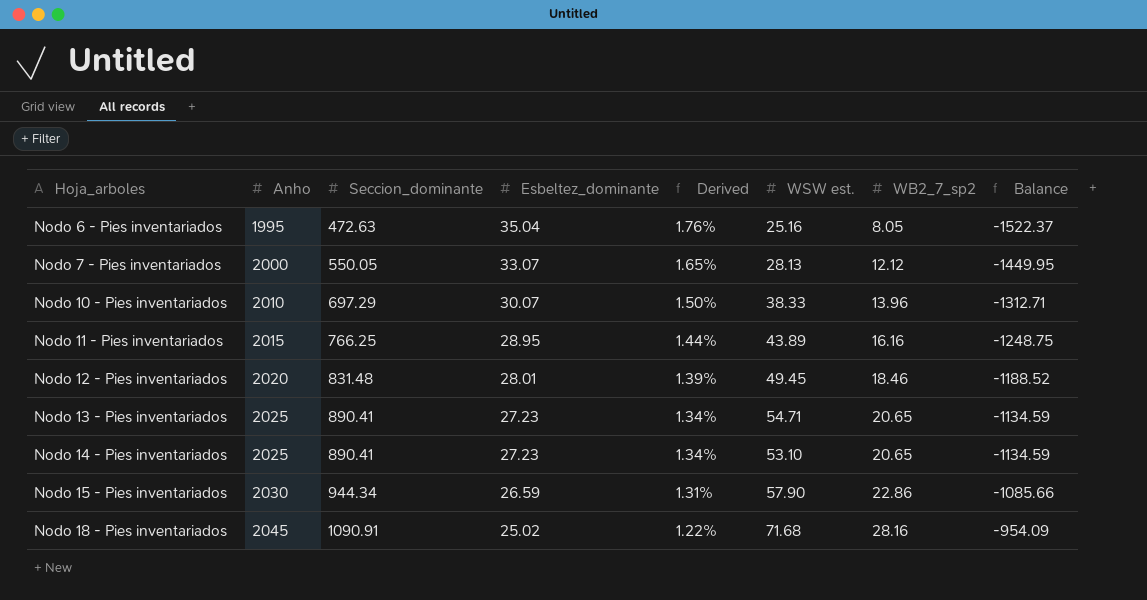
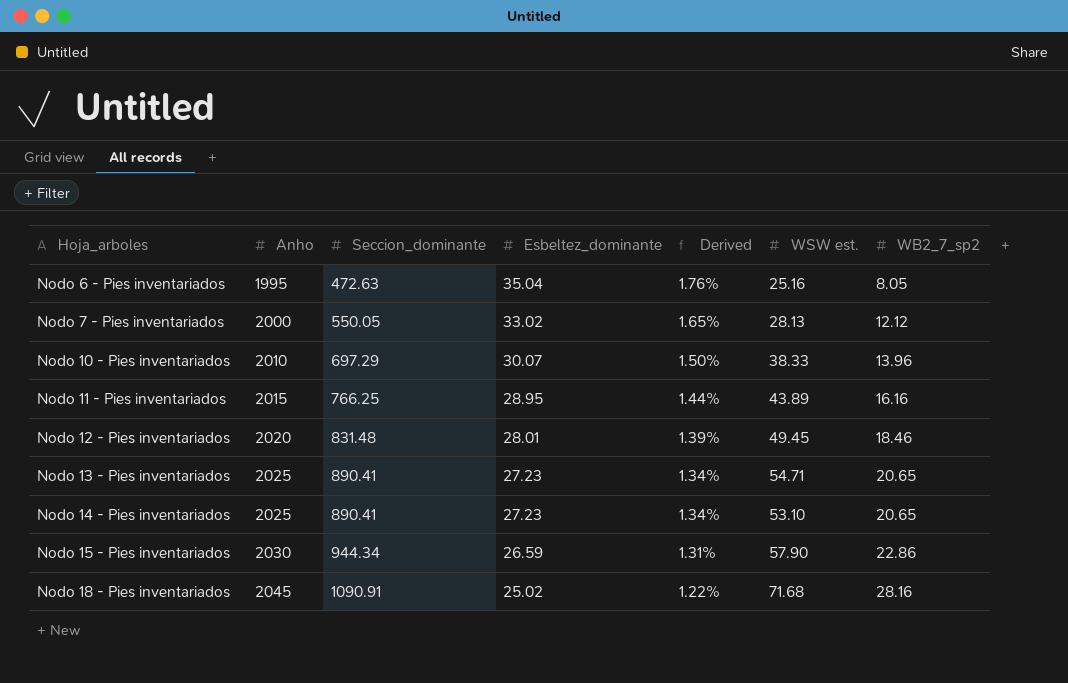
column Balance | formula: [Seccion_dominante] - [Anho] -> none
Nodo 7 - Pies inventariados | Esbeltez_dominante: 33.07 -> 33.02

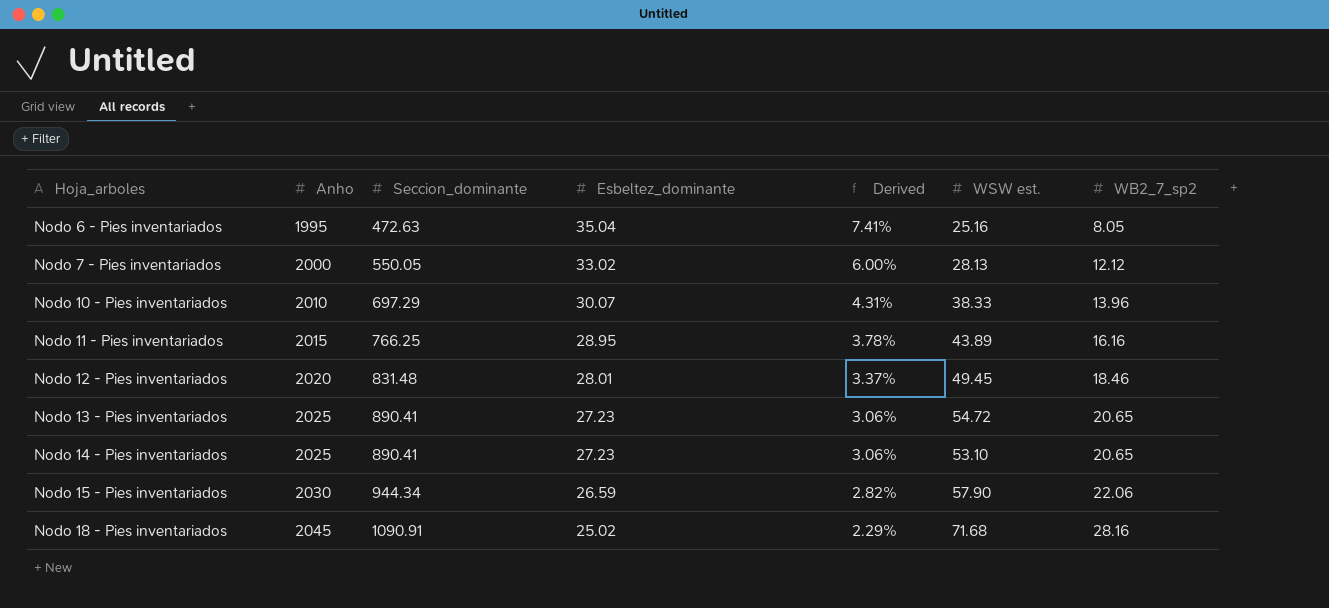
column Derived | formula: [Esbeltez_dominante] / [Anho] -> [Esbeltez_dominante] / [Seccion_dominante]
Nodo 13 - Pies inventariados | WSW est.: 54.71 -> 54.72
Nodo 15 - Pies inventariados | WB2_7_sp2: 22.86 -> 22.06

